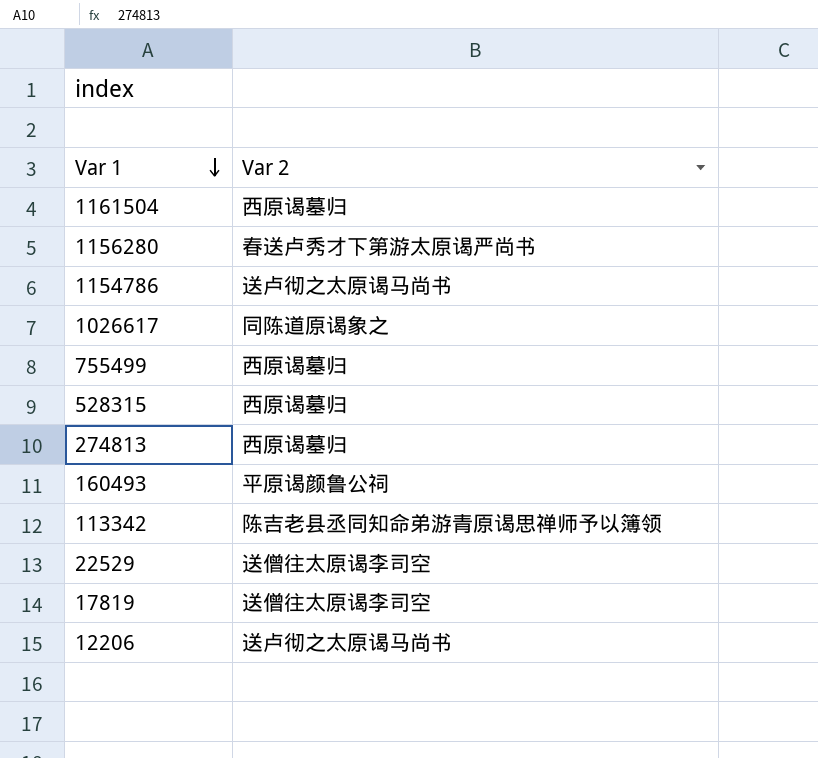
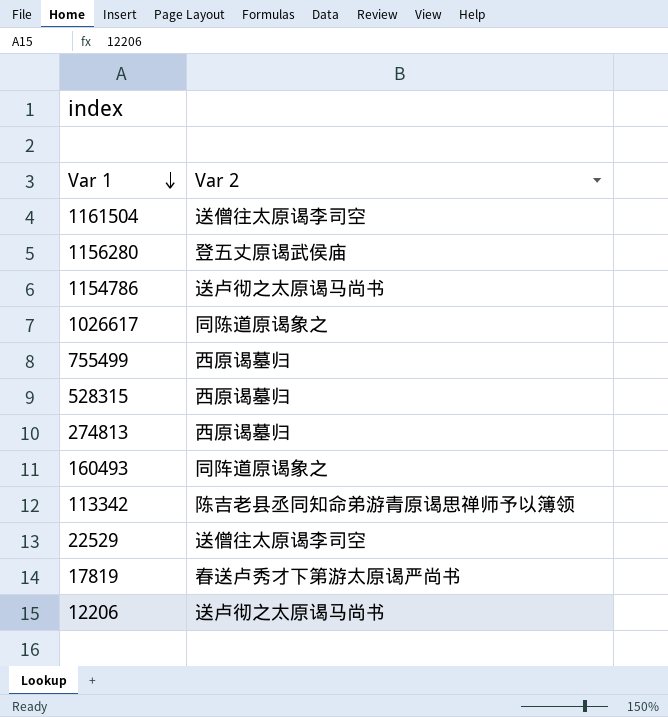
1161504 | Var 2: 西原谒墓归 -> 送僧往太原谒李司空
1156280 | Var 2: 春送卢秀才下第游太原谒严尚书 -> 登五丈原谒武侯庙
160493 | Var 2: 平原谒颜鲁公祠 -> 同阵道原谒象之
17819 | Var 2: 送僧往太原谒李司空 -> 春送卢秀才下第游太原谒严尚书

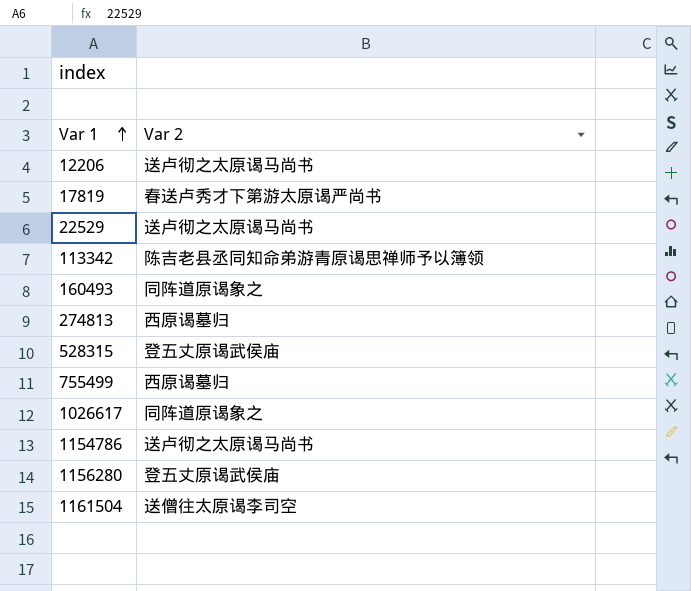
row order: Var 1 descending -> Var 1 ascending
22529 | Var 2: 送僧往太原谒李司空 -> 送卢彻之太原谒马尚书
528315 | Var 2: 西原谒墓归 -> 登五丈原谒武侯庙
1026617 | Var 2: 同陈道原谒象之 -> 同阵道原谒象之

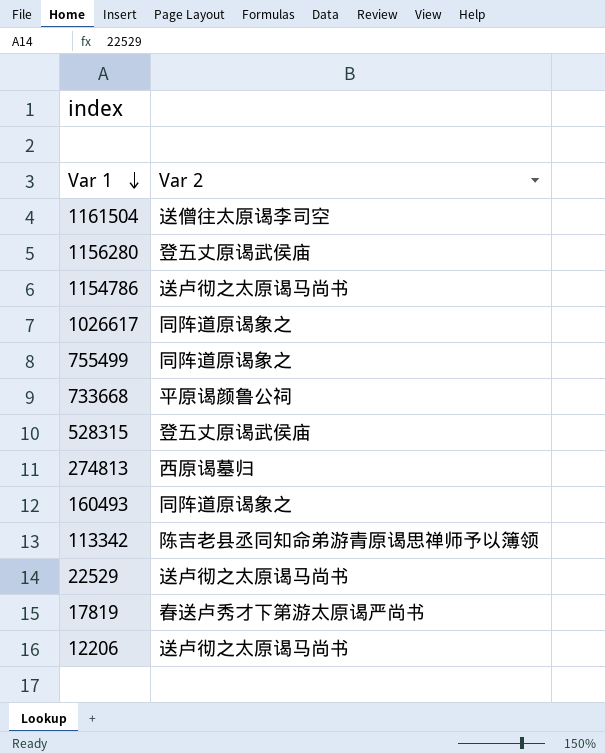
row order: Var 1 ascending -> Var 1 descending
755499 | Var 2: 西原谒墓归 -> 同阵道原谒象之
row 733668: none -> 平原谒颜鲁公祠

